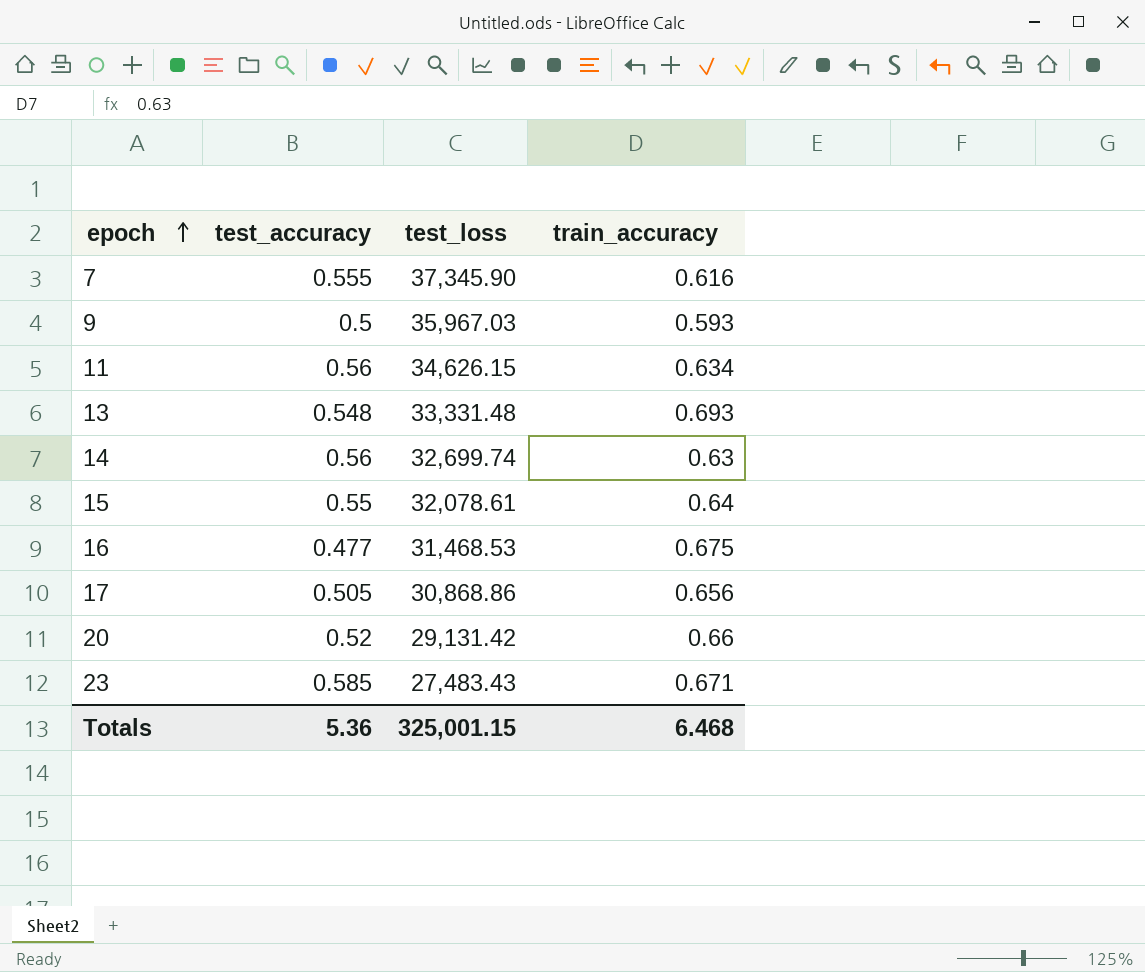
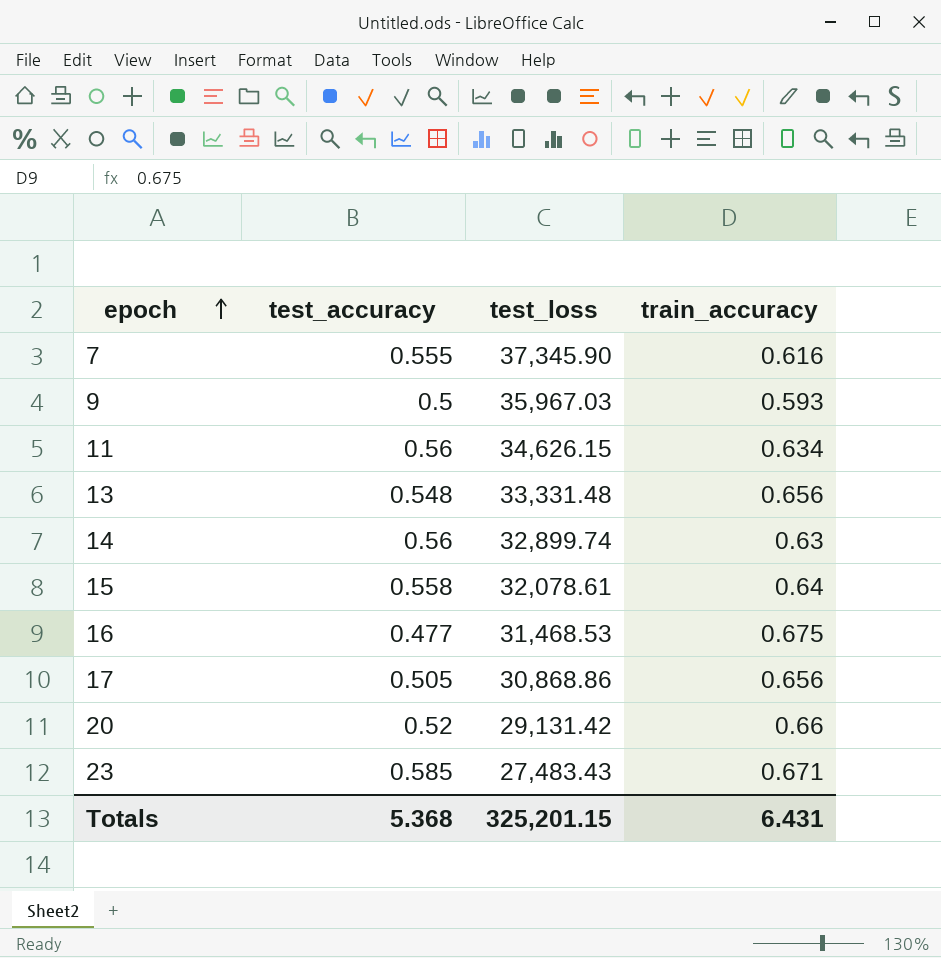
13 | train_accuracy: 0.693 -> 0.656
14 | test_loss: 32,699.74 -> 32,899.74
15 | test_accuracy: 0.55 -> 0.558
Totals | test_accuracy: 5.36 -> 5.368
Totals | test_loss: 325,001.15 -> 325,201.15
Totals | train_accuracy: 6.468 -> 6.431

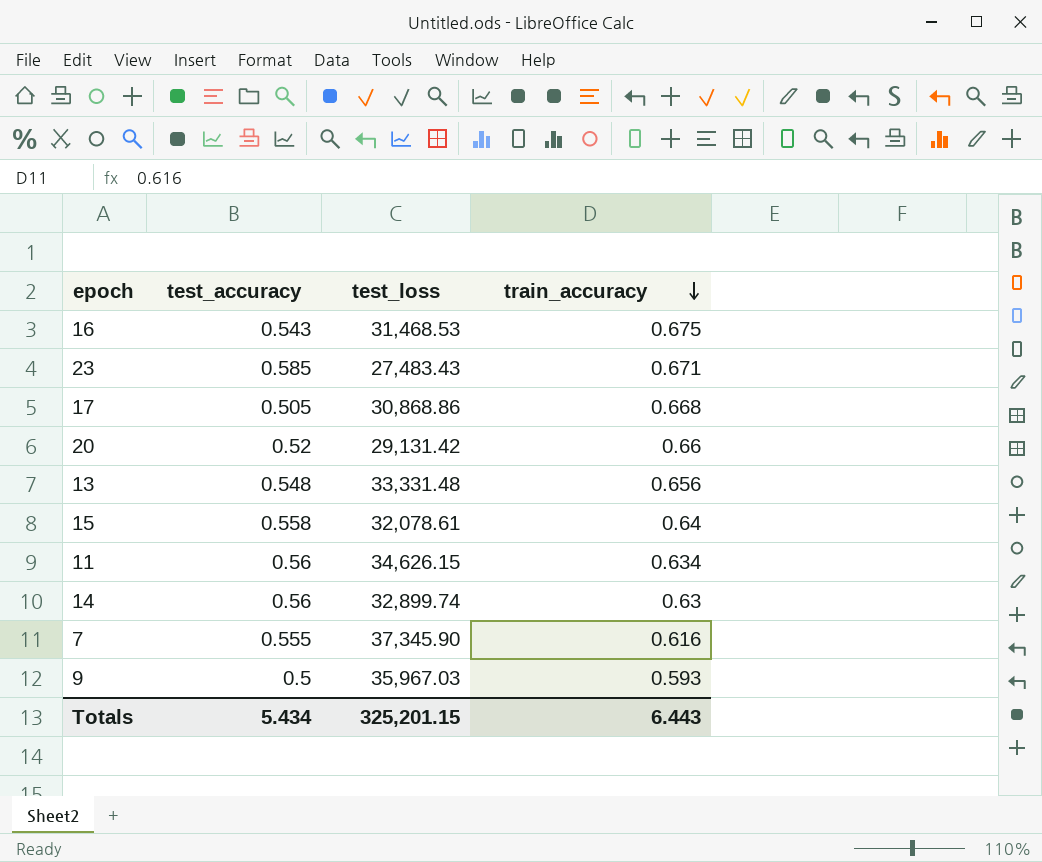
row order: epoch ascending -> train_accuracy descending
16 | test_accuracy: 0.477 -> 0.543
17 | train_accuracy: 0.656 -> 0.668
Totals | test_accuracy: 5.368 -> 5.434
Totals | train_accuracy: 6.431 -> 6.443

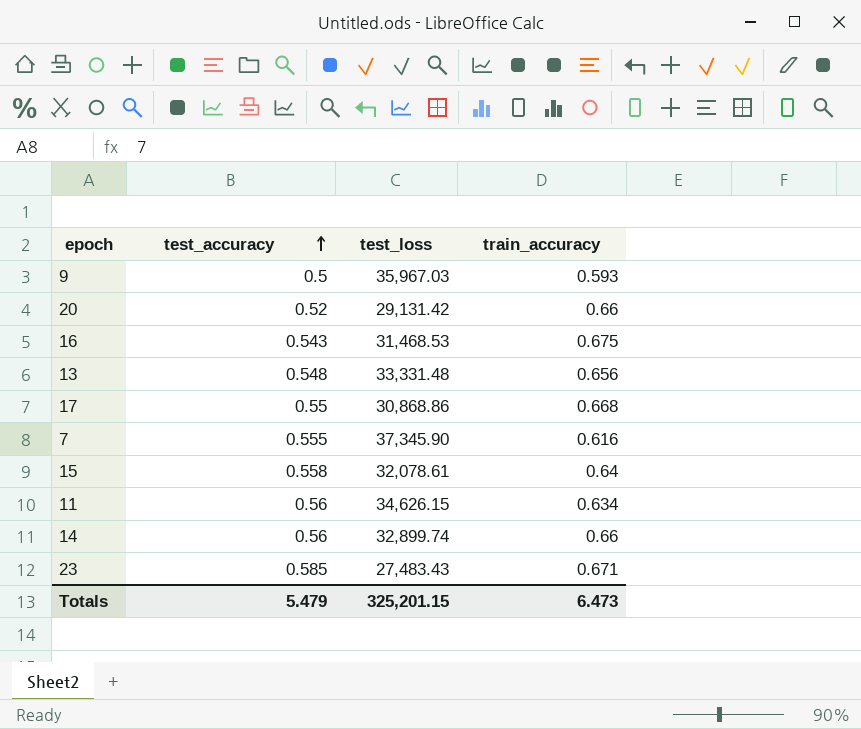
row order: train_accuracy descending -> test_accuracy ascending
17 | test_accuracy: 0.505 -> 0.55
14 | train_accuracy: 0.63 -> 0.66
Totals | test_accuracy: 5.434 -> 5.479
Totals | train_accuracy: 6.443 -> 6.473

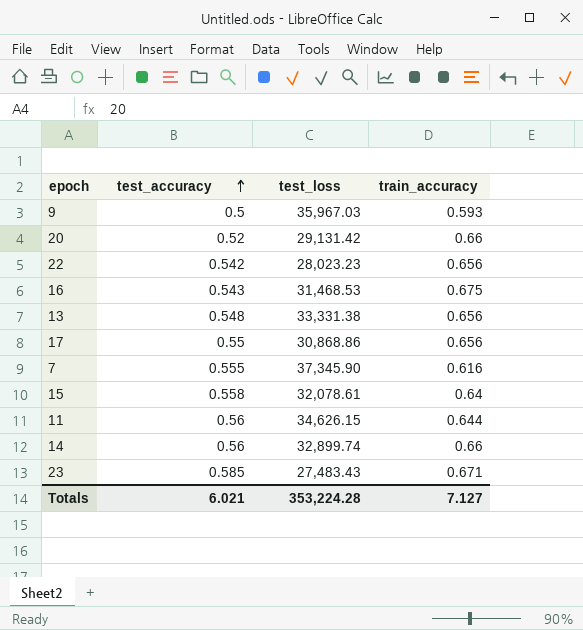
row 22: none -> 0.542 | 28,023.23 | 0.656
13 | test_loss: 33,331.48 -> 33,331.38
17 | train_accuracy: 0.668 -> 0.656
11 | train_accuracy: 0.634 -> 0.644
Totals | test_accuracy: 5.479 -> 6.021
Totals | test_loss: 325,201.15 -> 353,224.28
Totals | train_accuracy: 6.473 -> 7.127

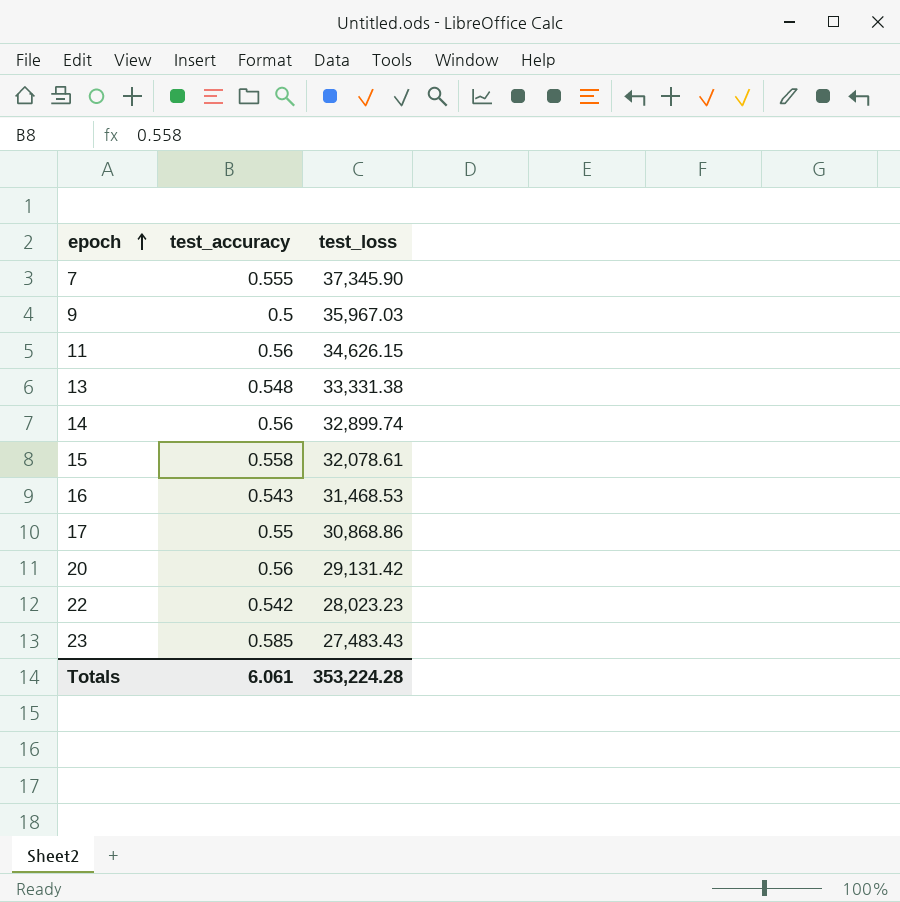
row order: test_accuracy ascending -> epoch ascending
column train_accuracy | position: 4 -> none
20 | test_accuracy: 0.52 -> 0.56
Totals | test_accuracy: 6.021 -> 6.061

